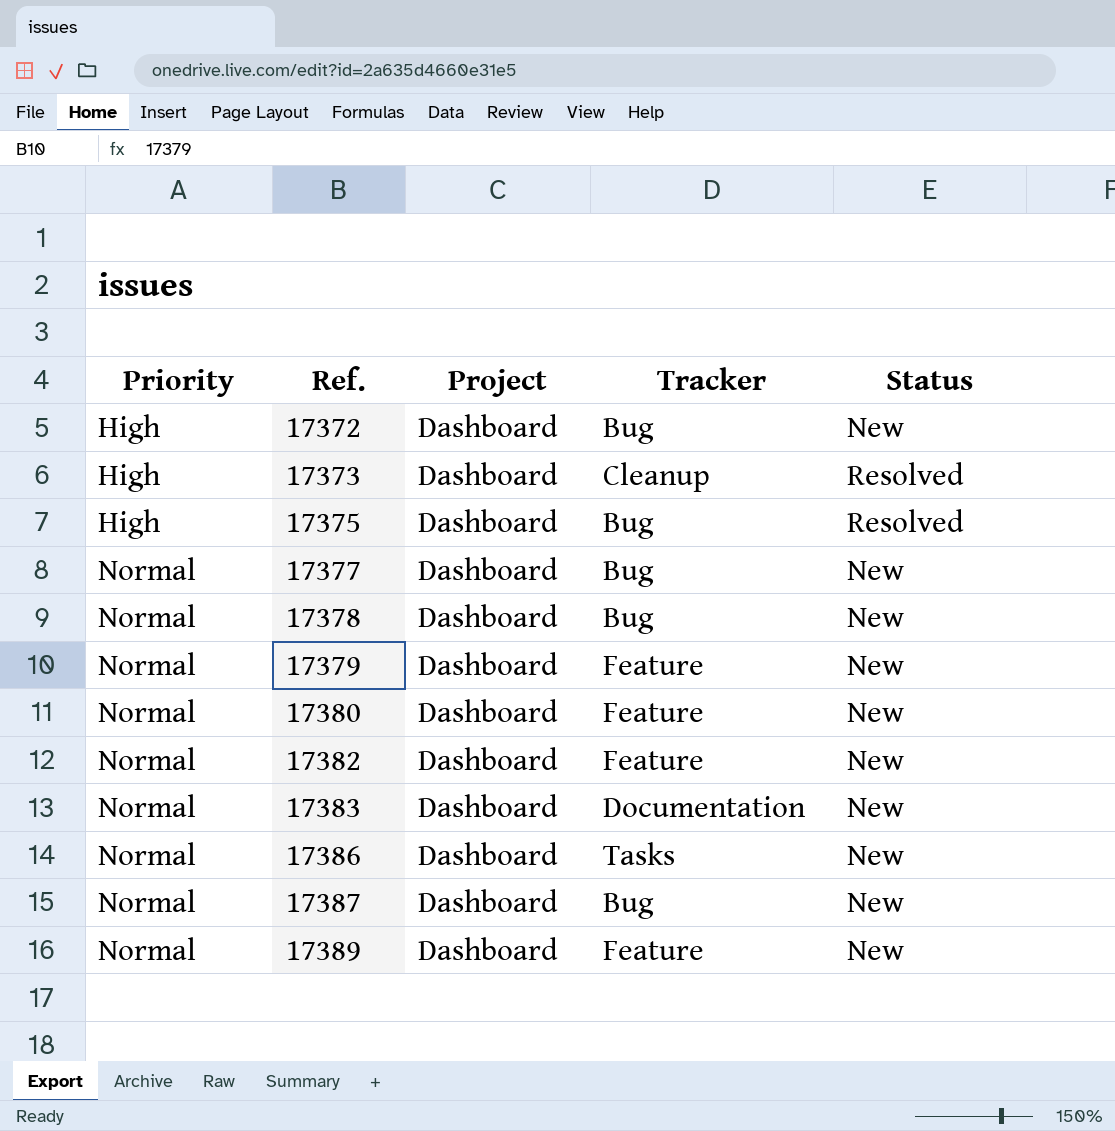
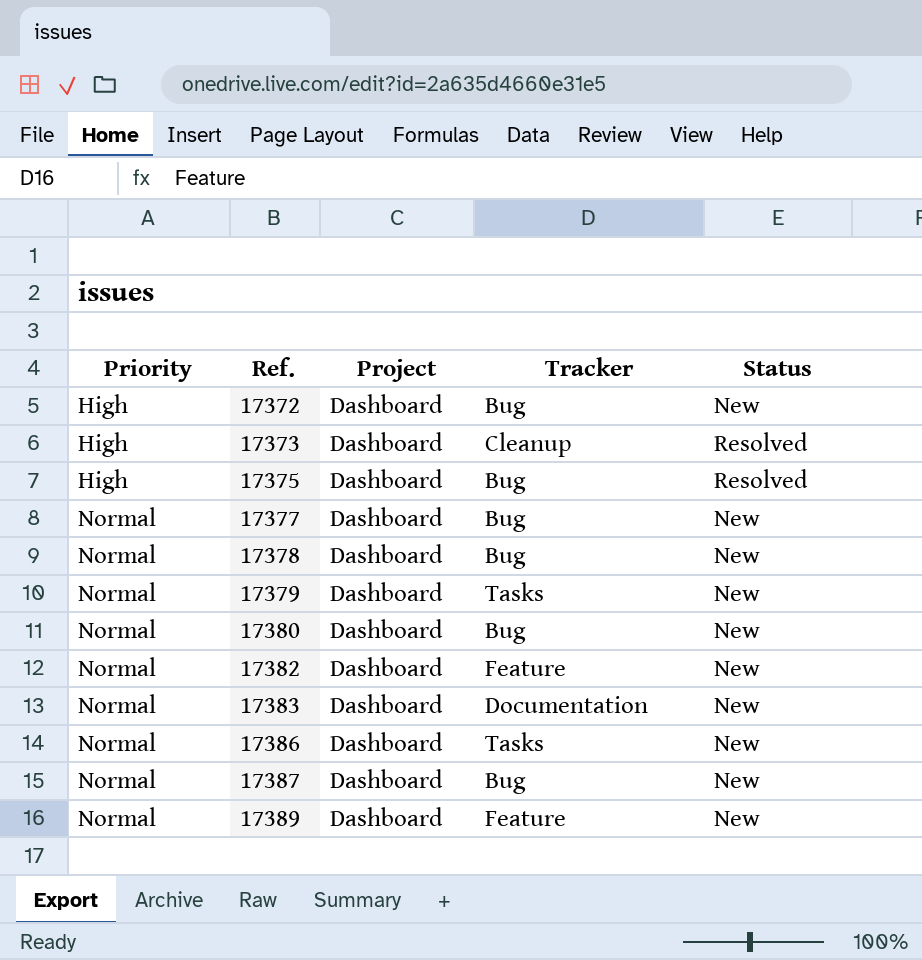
17379 | Tracker: Feature -> Tasks
17380 | Tracker: Feature -> Bug

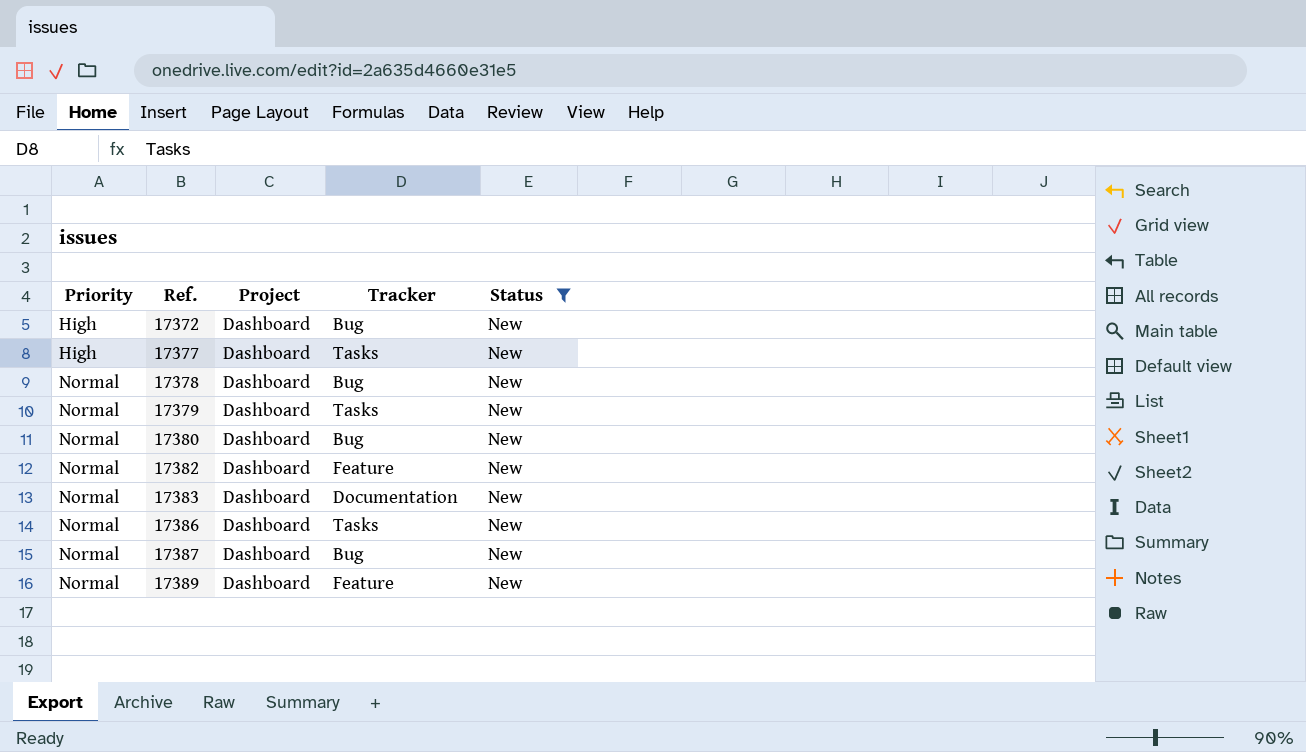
filter: none -> Status = New
17377 | Priority: Normal -> High
17377 | Tracker: Bug -> Tasks

